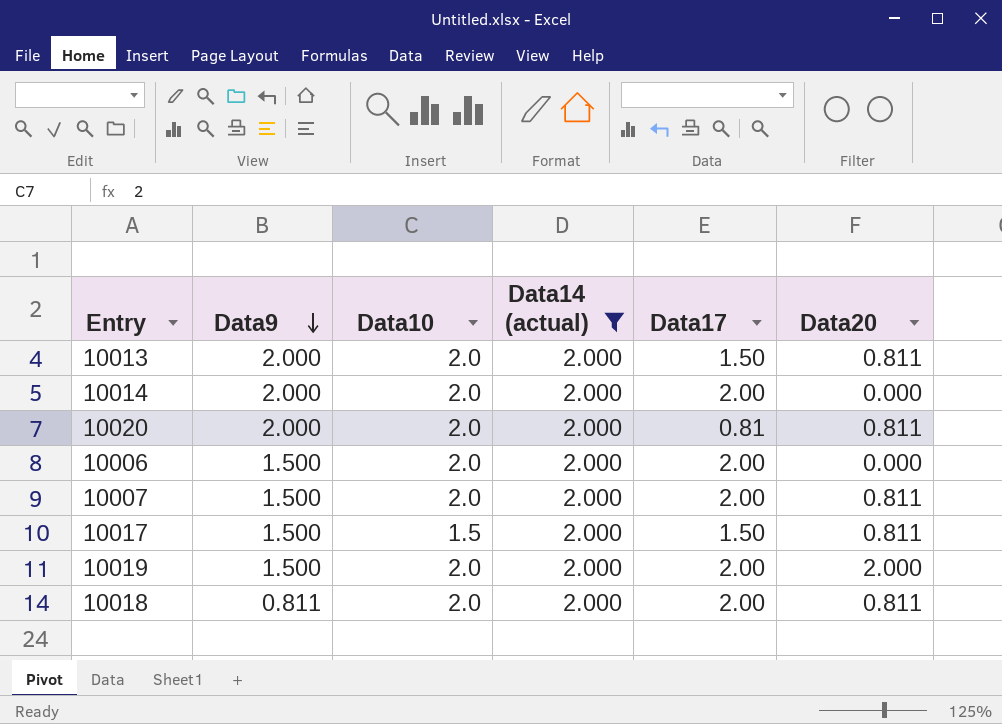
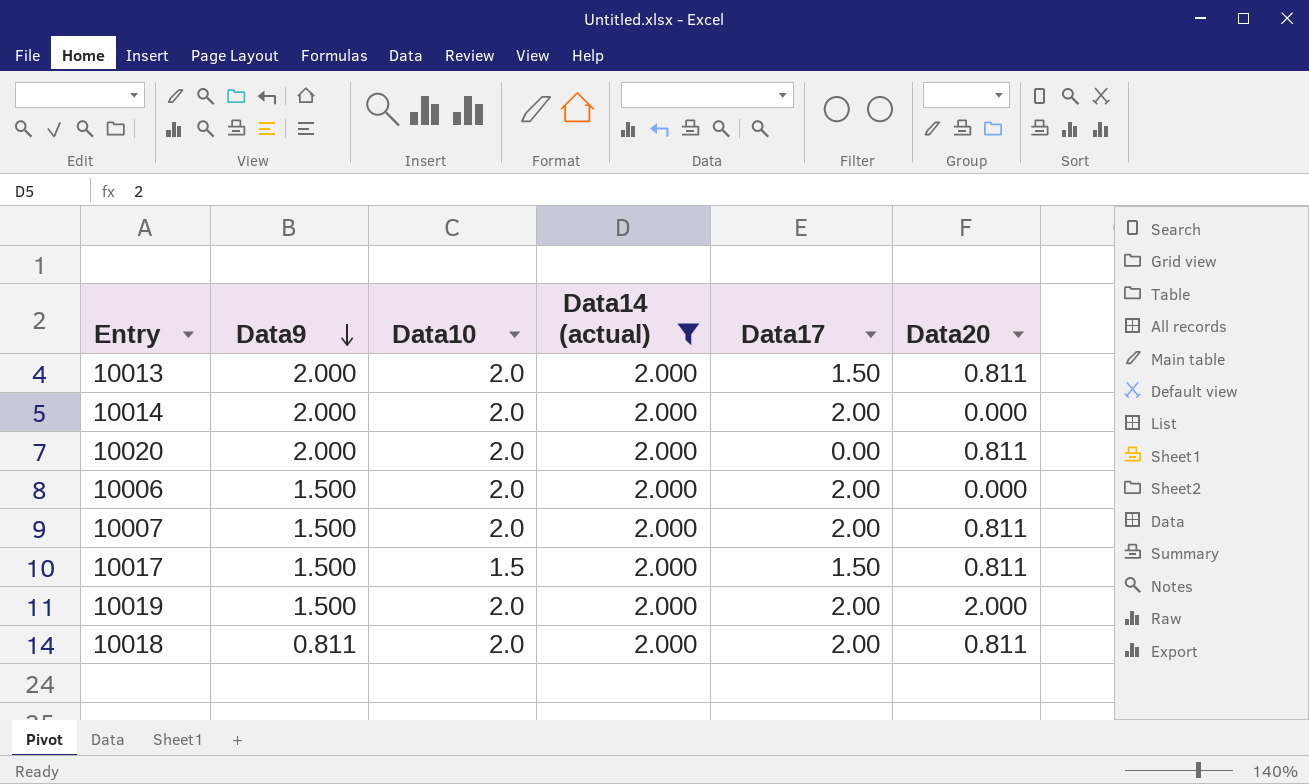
10020 | Data17: 0.81 -> 0.00

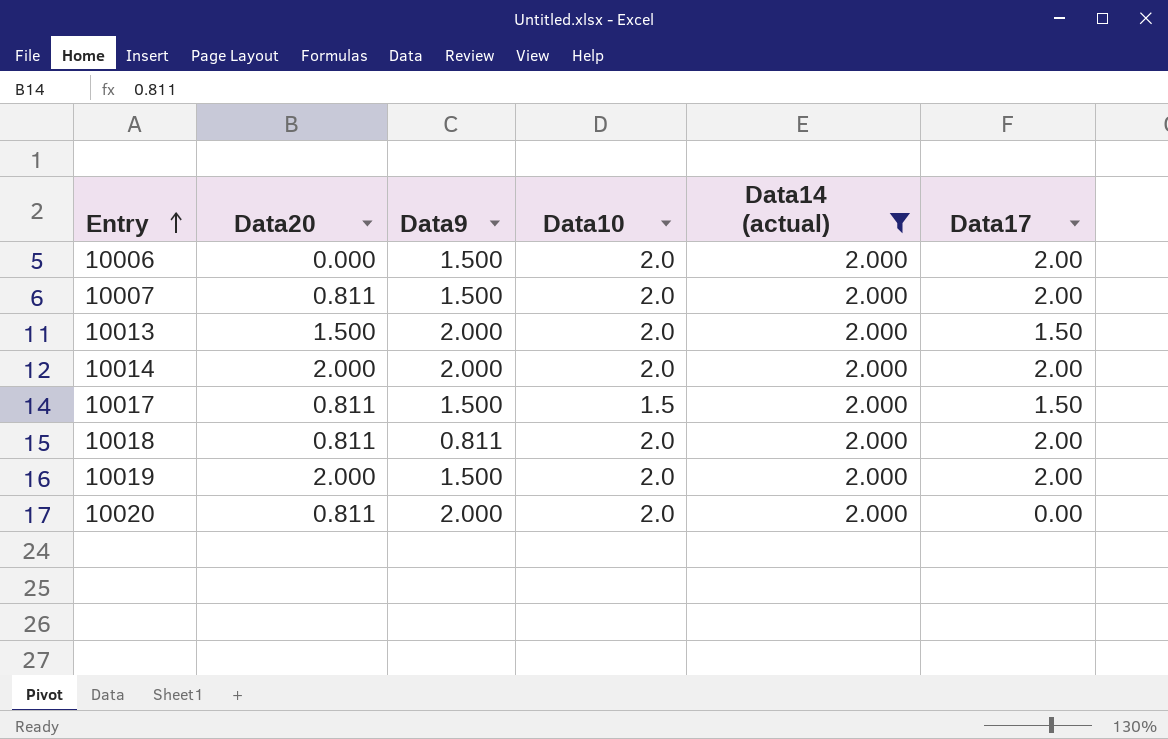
row order: Data9 descending -> Entry ascending
column Data20 | position: 6 -> 2
10013 | Data20: 0.811 -> 1.500
10014 | Data20: 0.000 -> 2.000

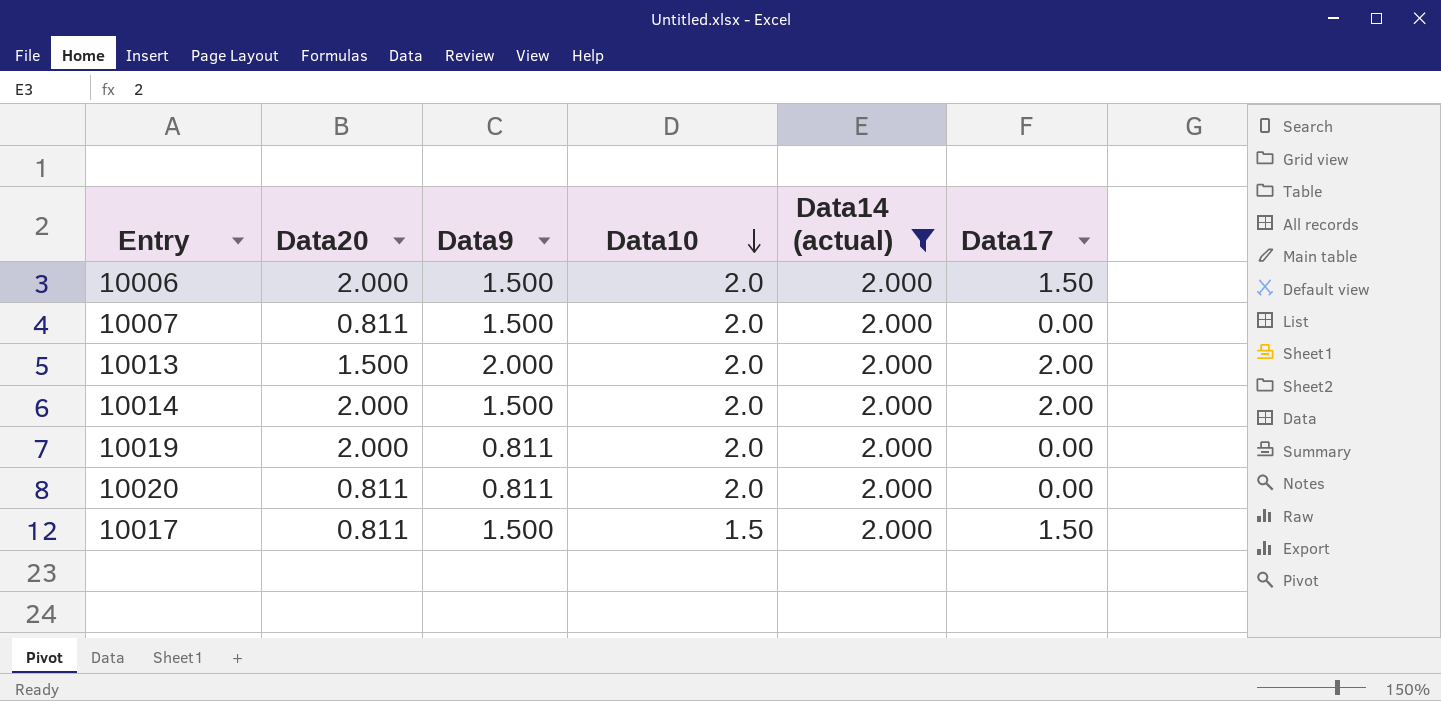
row order: Entry ascending -> Data10 descending
row 10018: 0.811 | 0.811 | 2.0 | 2.000 | 2.00 -> none
10006 | Data20: 0.000 -> 2.000
10006 | Data17: 2.00 -> 1.50
10007 | Data17: 2.00 -> 0.00
10013 | Data17: 1.50 -> 2.00
10014 | Data9: 2.000 -> 1.500
10019 | Data9: 1.500 -> 0.811
10019 | Data17: 2.00 -> 0.00
10020 | Data9: 2.000 -> 0.811

